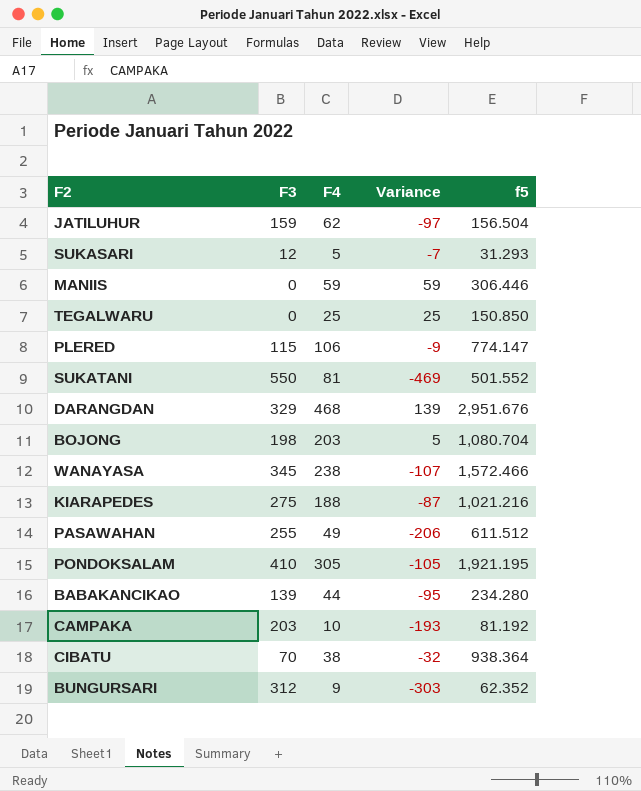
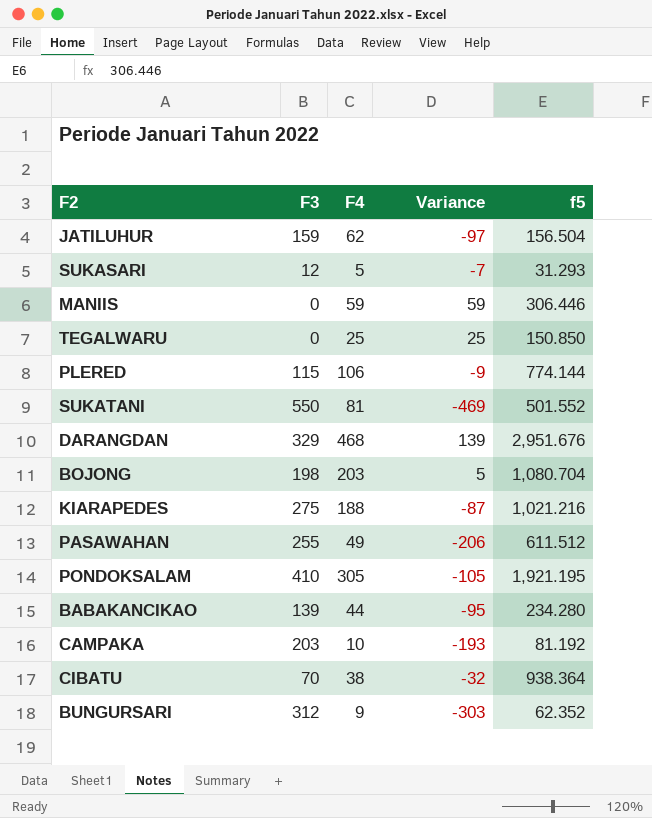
row WANAYASA: 345 | 238 | -107 | 1,572.466 -> none
PLERED | f5: 774.147 -> 774.144

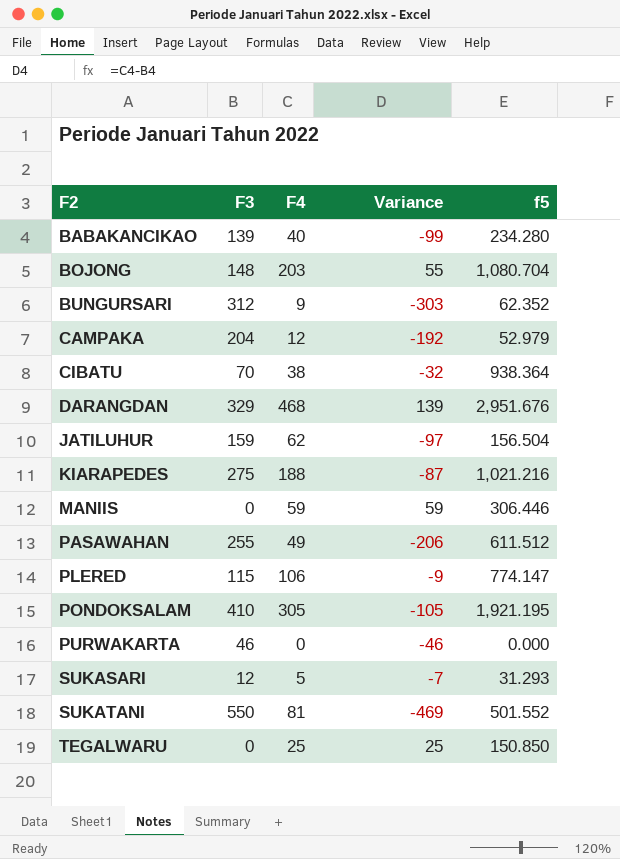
row order: none -> F2 ascending
BABAKANCIKAO | F4: 44 -> 40
BABAKANCIKAO | Variance: -95 -> -99
BOJONG | F3: 198 -> 148
BOJONG | Variance: 5 -> 55
CAMPAKA | F3: 203 -> 204
CAMPAKA | F4: 10 -> 12
CAMPAKA | Variance: -193 -> -192
CAMPAKA | f5: 81.192 -> 52.979
PLERED | f5: 774.144 -> 774.147
row PURWAKARTA: none -> 46 | 0 | -46 | 0.000

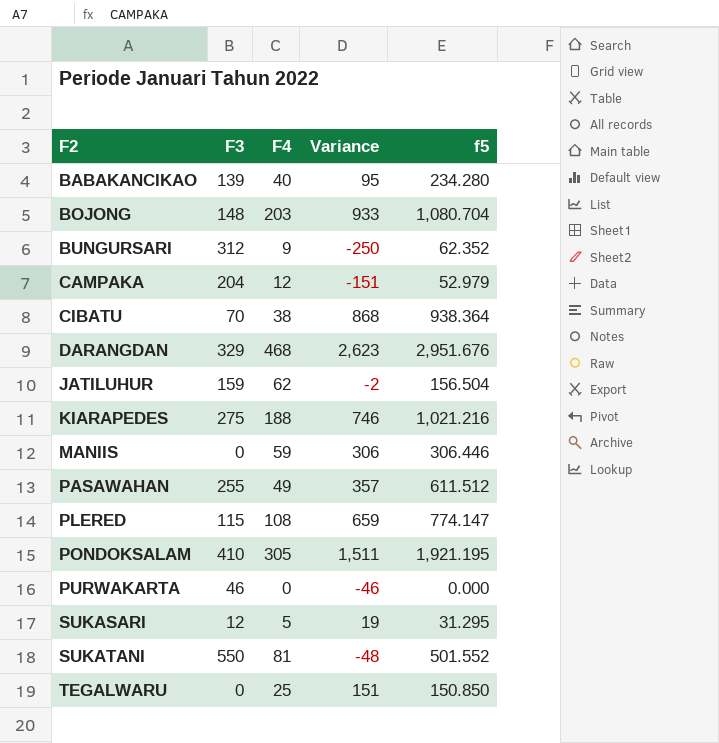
column Variance | formula: [F4] - [F3] -> [f5] - [F3]
PLERED | F4: 106 -> 108
SUKASARI | f5: 31.293 -> 31.295

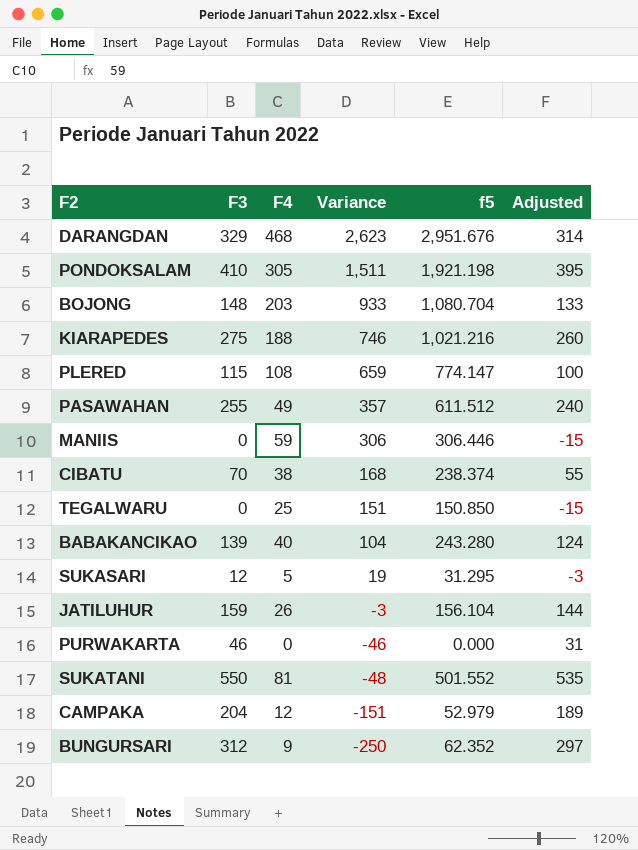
row order: F2 ascending -> Variance descending
column Adjusted | formula: none -> [F3] - 15
PONDOKSALAM | f5: 1,921.195 -> 1,921.198
CIBATU | Variance: 868 -> 168
CIBATU | f5: 938.364 -> 238.374
BABAKANCIKAO | Variance: 95 -> 104
BABAKANCIKAO | f5: 234.280 -> 243.280
JATILUHUR | F4: 62 -> 26
JATILUHUR | Variance: -2 -> -3
JATILUHUR | f5: 156.504 -> 156.104

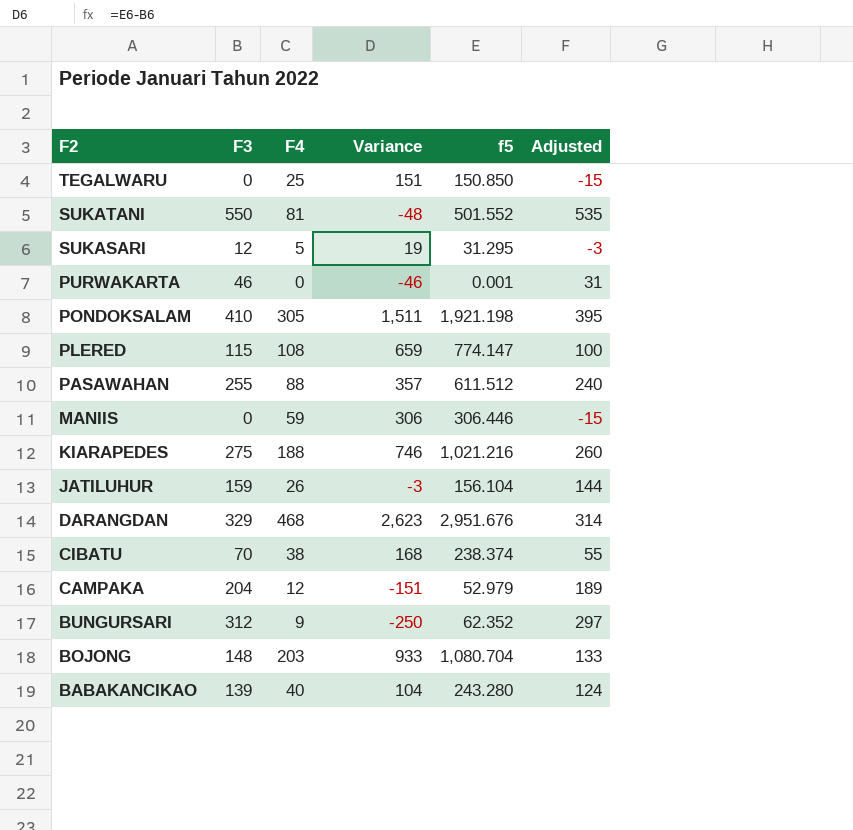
row order: Variance descending -> F2 descending
PURWAKARTA | f5: 0.000 -> 0.001
PASAWAHAN | F4: 49 -> 88

